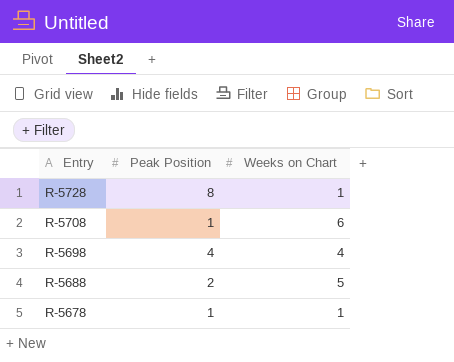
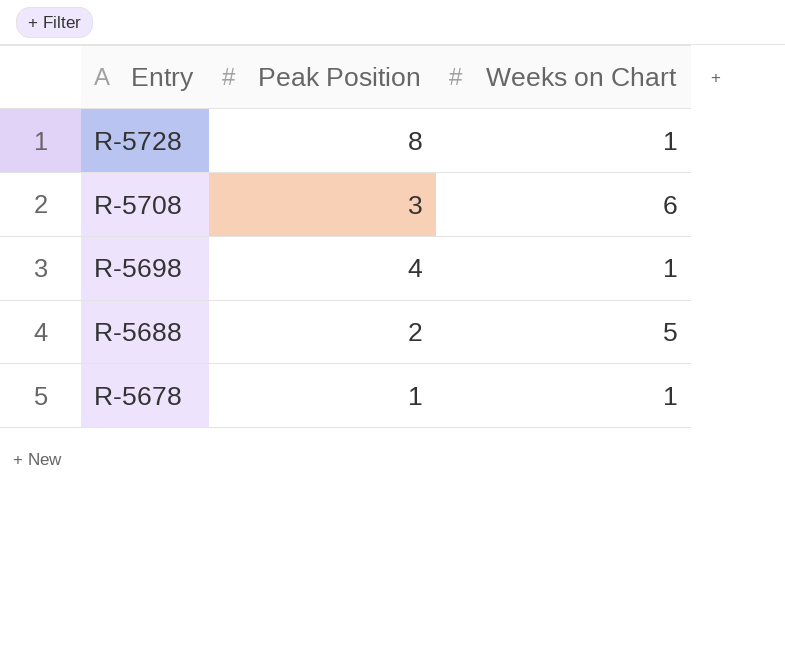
R-5708 | Peak Position: 1 -> 3
R-5698 | Weeks on Chart: 4 -> 1

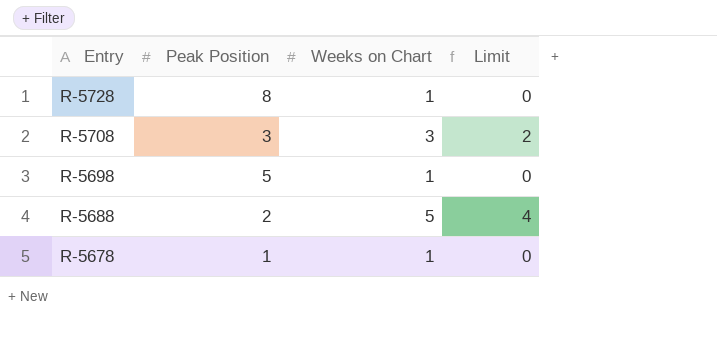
column Limit | formula: none -> [Weeks on Chart] - 1
R-5708 | Weeks on Chart: 6 -> 3
R-5698 | Peak Position: 4 -> 5

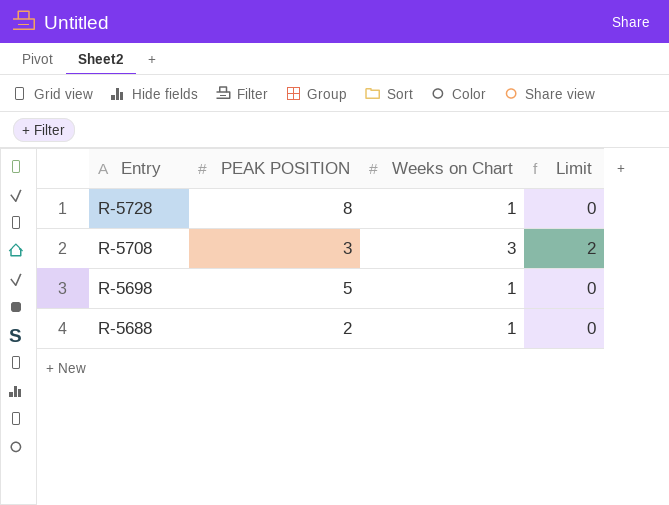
column name: Peak Position -> PEAK POSITION
row R-5678: 1 | 1 | 0 -> none
R-5688 | Weeks on Chart: 5 -> 1
R-5688 | Limit: 4 -> 0

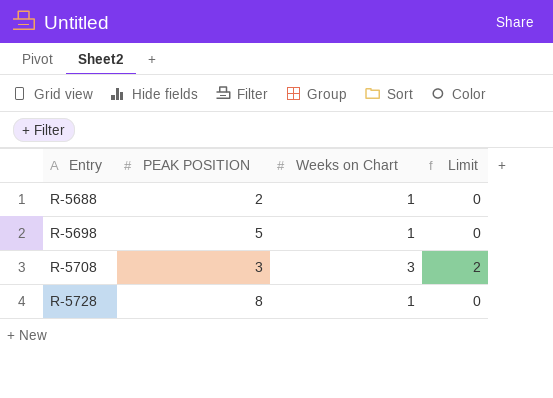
row order: Entry descending -> Entry ascending

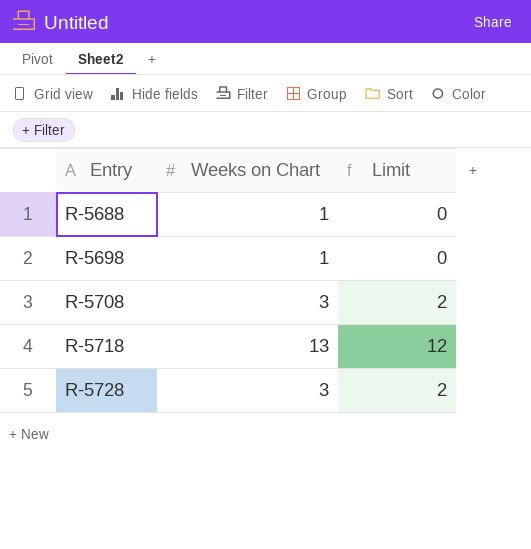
column PEAK POSITION | position: 2 -> none
row R-5718: none -> 13 | 12
R-5728 | Weeks on Chart: 1 -> 3
R-5728 | Limit: 0 -> 2

